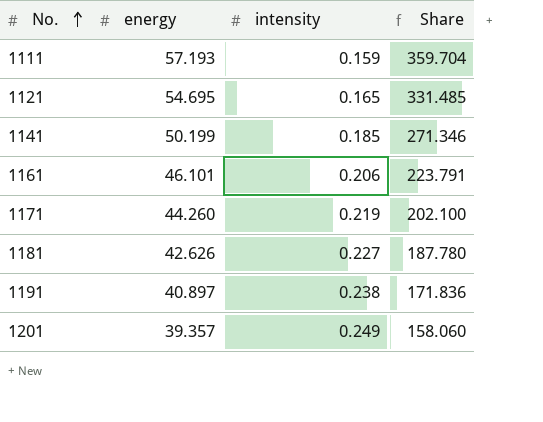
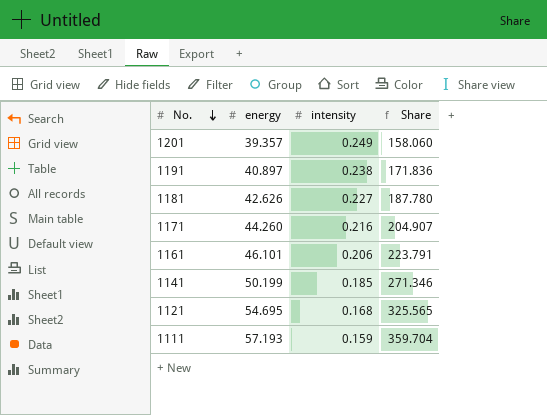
row order: No. ascending -> No. descending
1171 | intensity: 0.219 -> 0.216
1171 | Share: 202.100 -> 204.907
1121 | intensity: 0.165 -> 0.168
1121 | Share: 331.485 -> 325.565

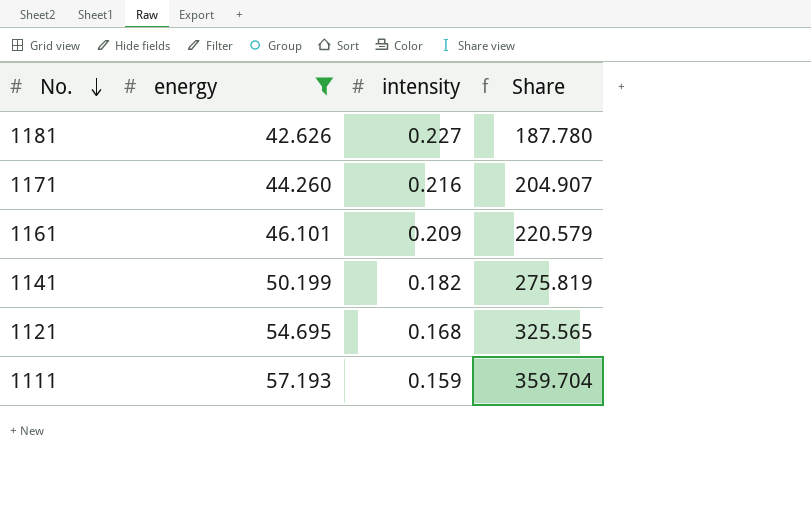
filter: none -> energy >= 42.626
1161 | intensity: 0.206 -> 0.209
1161 | Share: 223.791 -> 220.579
1141 | intensity: 0.185 -> 0.182
1141 | Share: 271.346 -> 275.819

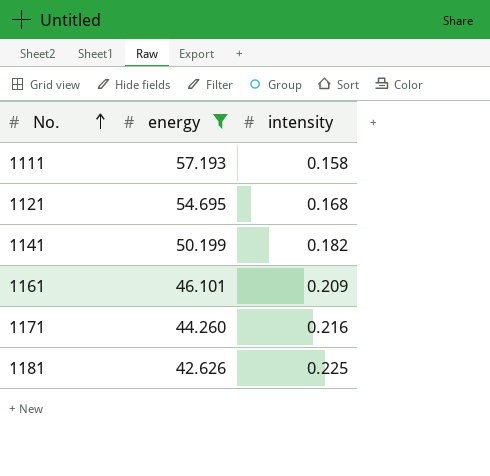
row order: No. descending -> No. ascending
column Share | formula: [energy] / [intensity] -> none
1111 | intensity: 0.159 -> 0.158
1181 | intensity: 0.227 -> 0.225

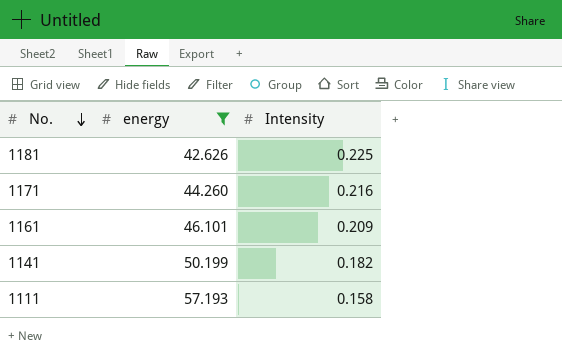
row order: No. ascending -> No. descending
column name: intensity -> Intensity
row 1121: 54.695 | 0.168 -> none

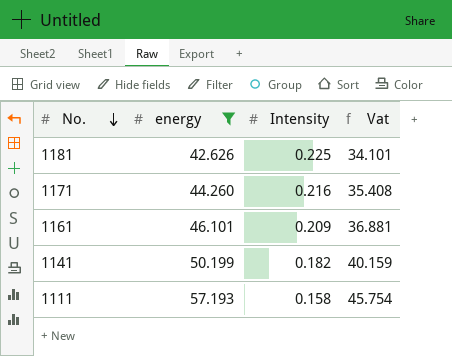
column Vat | formula: none -> [energy] * 0.8

